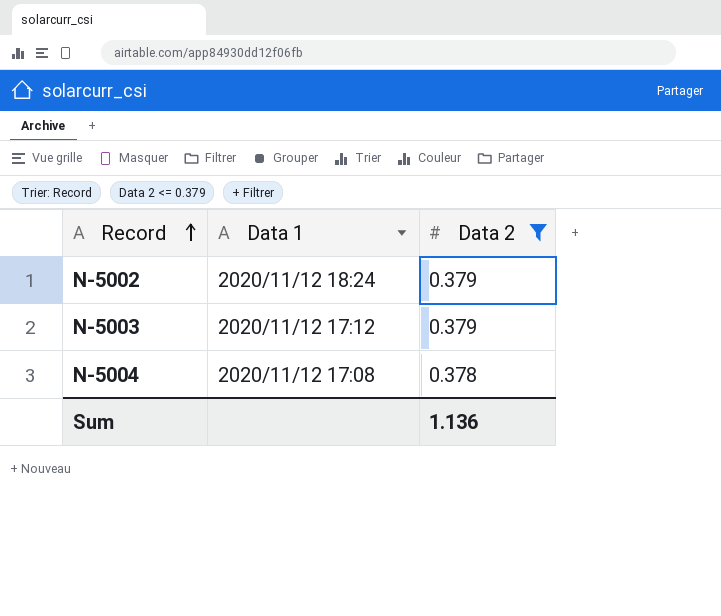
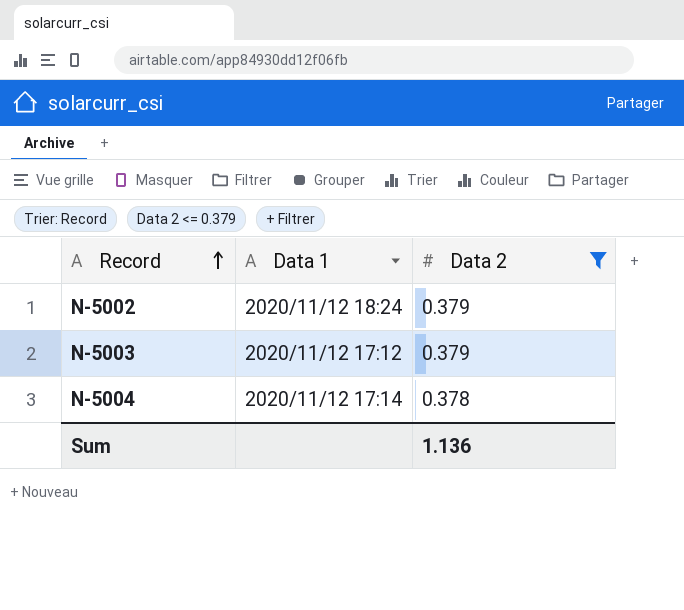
N-5004 | Data 1: 2020/11/12 17:08 -> 2020/11/12 17:14

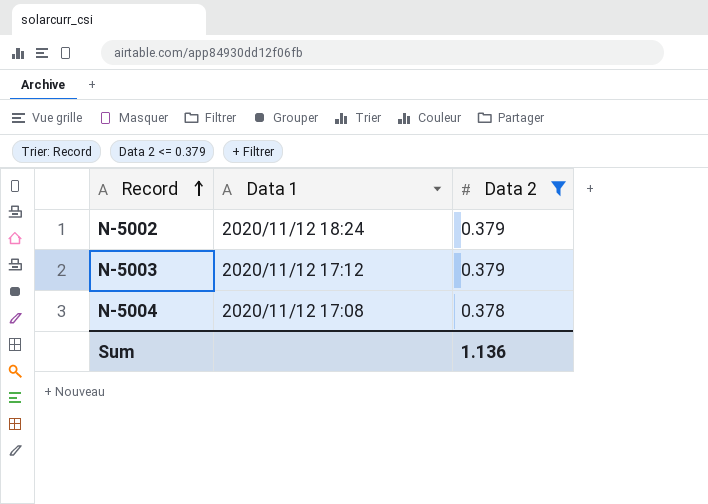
N-5004 | Data 1: 2020/11/12 17:14 -> 2020/11/12 17:08

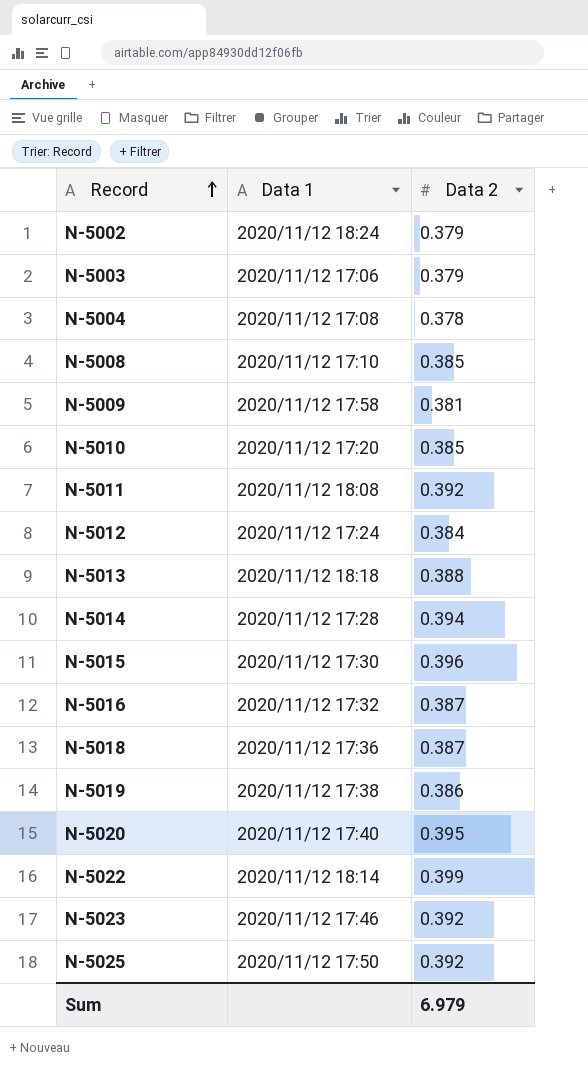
filter: Data 2 <= 0.379 -> none
N-5003 | Data 1: 2020/11/12 17:12 -> 2020/11/12 17:06
Sum | Data 2: 1.136 -> 6.979

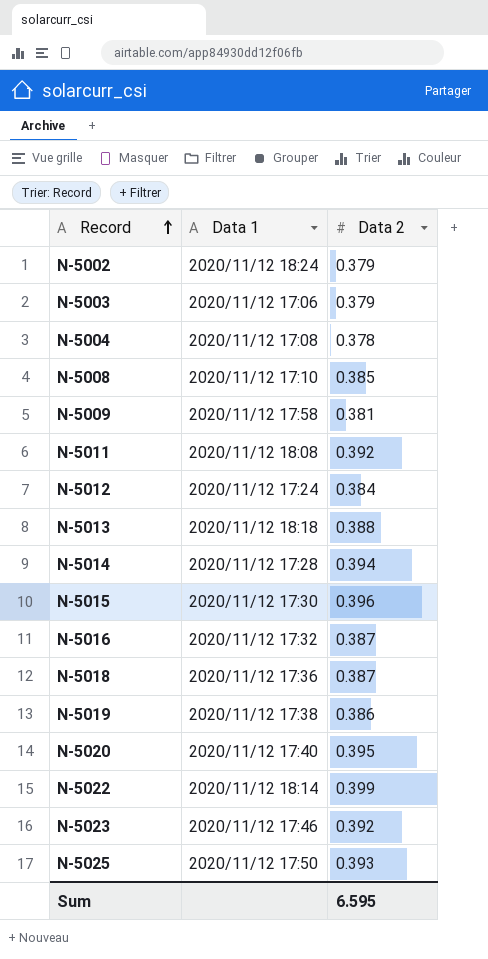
row N-5010: 2020/11/12 17:20 | 0.385 -> none
N-5025 | Data 2: 0.392 -> 0.393
Sum | Data 2: 6.979 -> 6.595

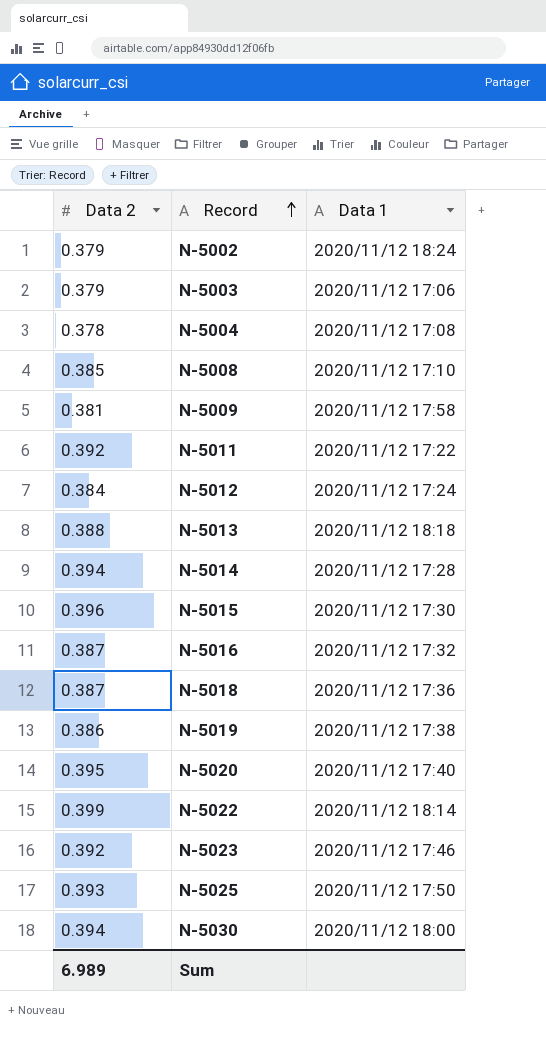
column Data 2 | position: 3 -> 1
N-5011 | Data 1: 2020/11/12 18:08 -> 2020/11/12 17:22
row N-5030: none -> 0.394 | 2020/11/12 18:00
Sum | Data 2: 6.595 -> 6.989

